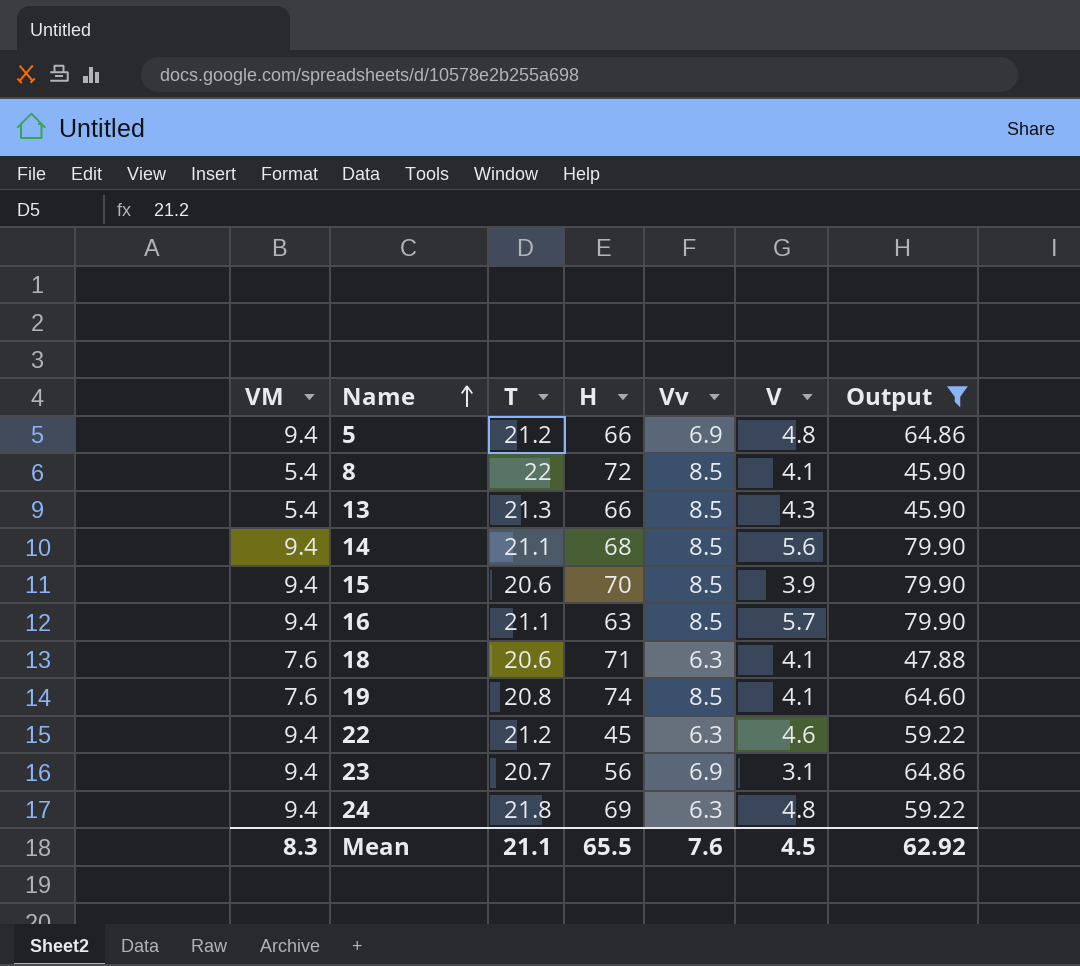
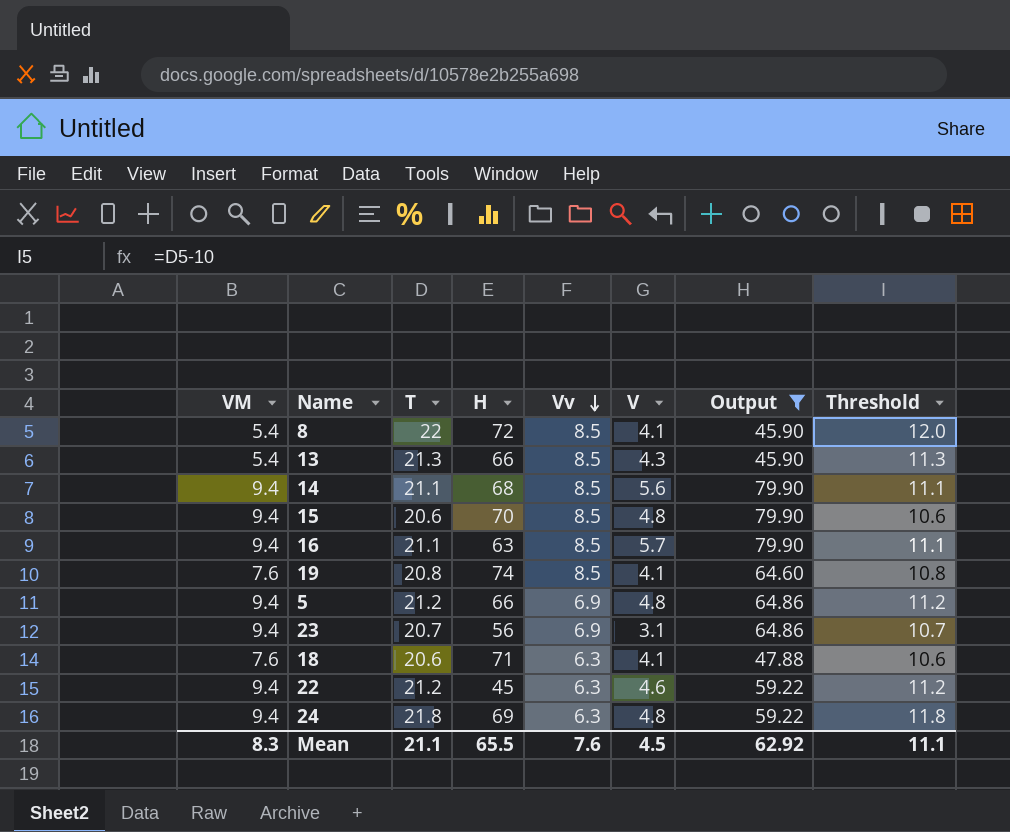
row order: Name ascending -> Vv descending
column Threshold | formula: none -> [T] - 10
15 | V: 3.9 -> 4.8

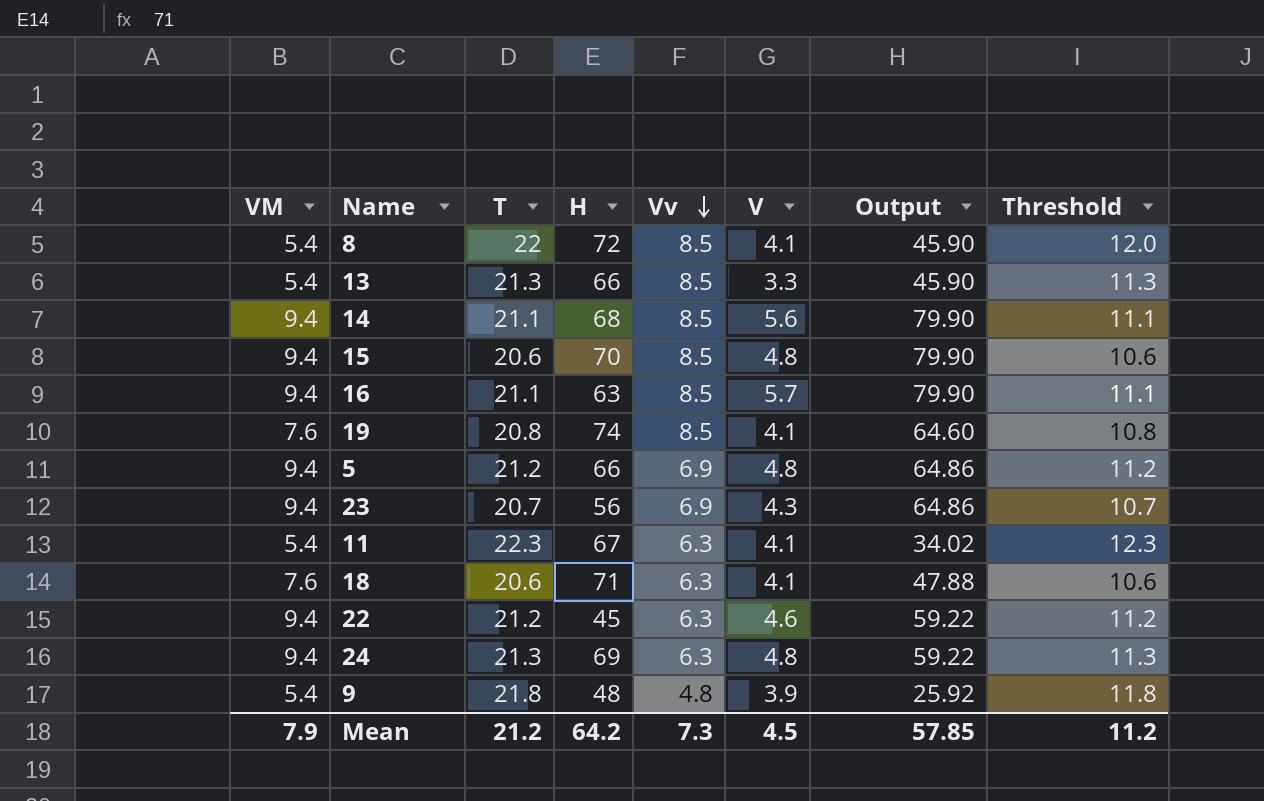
filter: Output >= 45.90 -> none
13 | V: 4.3 -> 3.3
23 | V: 3.1 -> 4.3
24 | T: 21.8 -> 21.3
24 | Threshold: 11.8 -> 11.3
Mean | VM: 8.3 -> 7.9
Mean | T: 21.1 -> 21.2
Mean | H: 65.5 -> 64.2
Mean | Vv: 7.6 -> 7.3
Mean | Output: 62.92 -> 57.85
Mean | Threshold: 11.1 -> 11.2

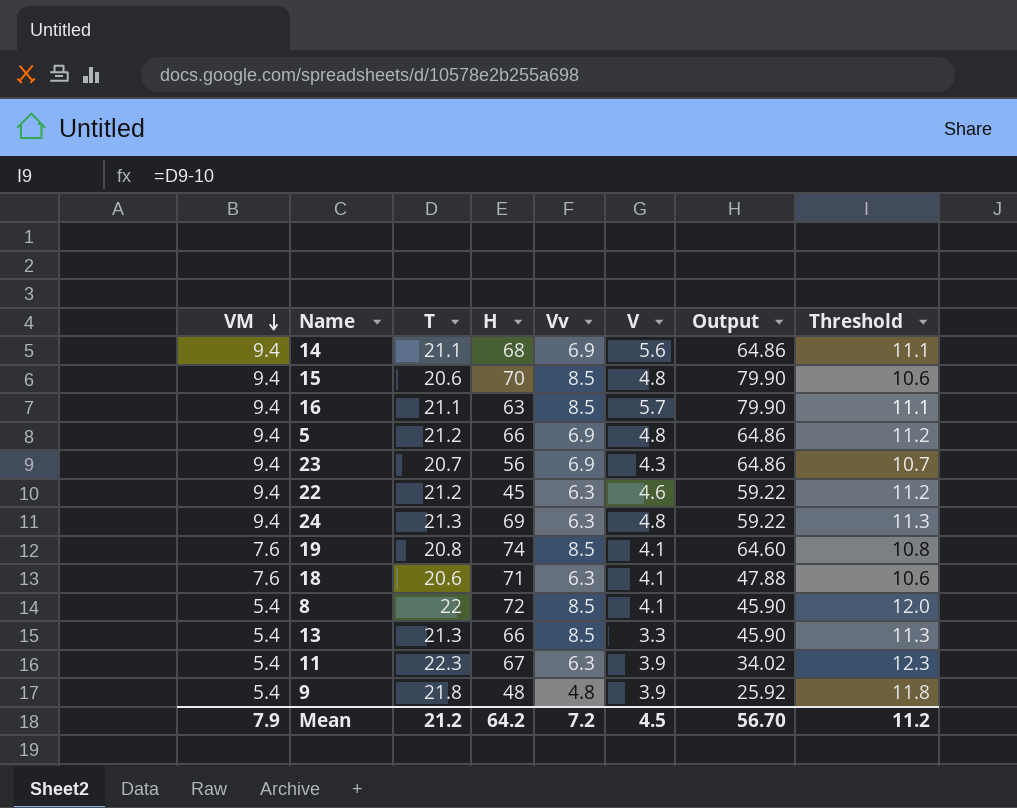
row order: Vv descending -> VM descending
14 | Vv: 8.5 -> 6.9
14 | Output: 79.90 -> 64.86
11 | V: 4.1 -> 3.9
Mean | Vv: 7.3 -> 7.2
Mean | Output: 57.85 -> 56.70

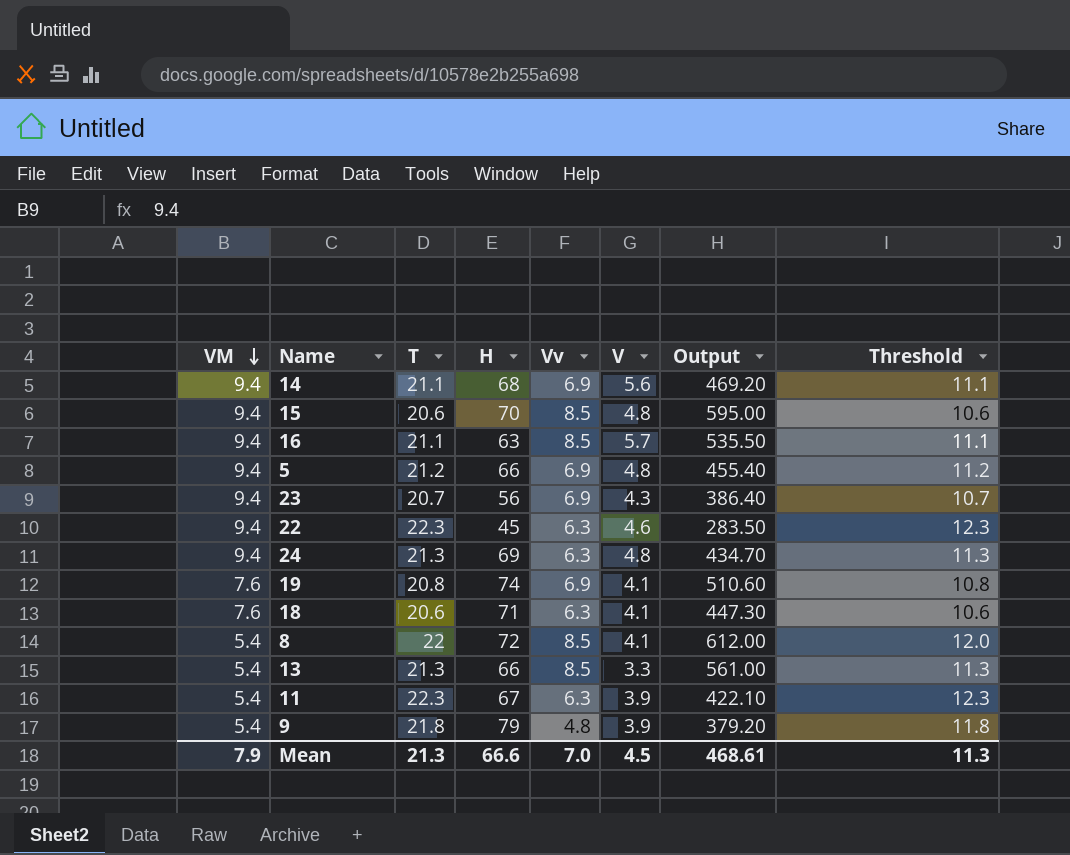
column Output | formula: [VM] * [Vv] -> [H] * [Vv]
22 | T: 21.2 -> 22.3
22 | Threshold: 11.2 -> 12.3
19 | Vv: 8.5 -> 6.9
9 | H: 48 -> 79
Mean | T: 21.2 -> 21.3
Mean | H: 64.2 -> 66.6
Mean | Vv: 7.2 -> 7.0
Mean | Output: 56.70 -> 468.61
Mean | Threshold: 11.2 -> 11.3

